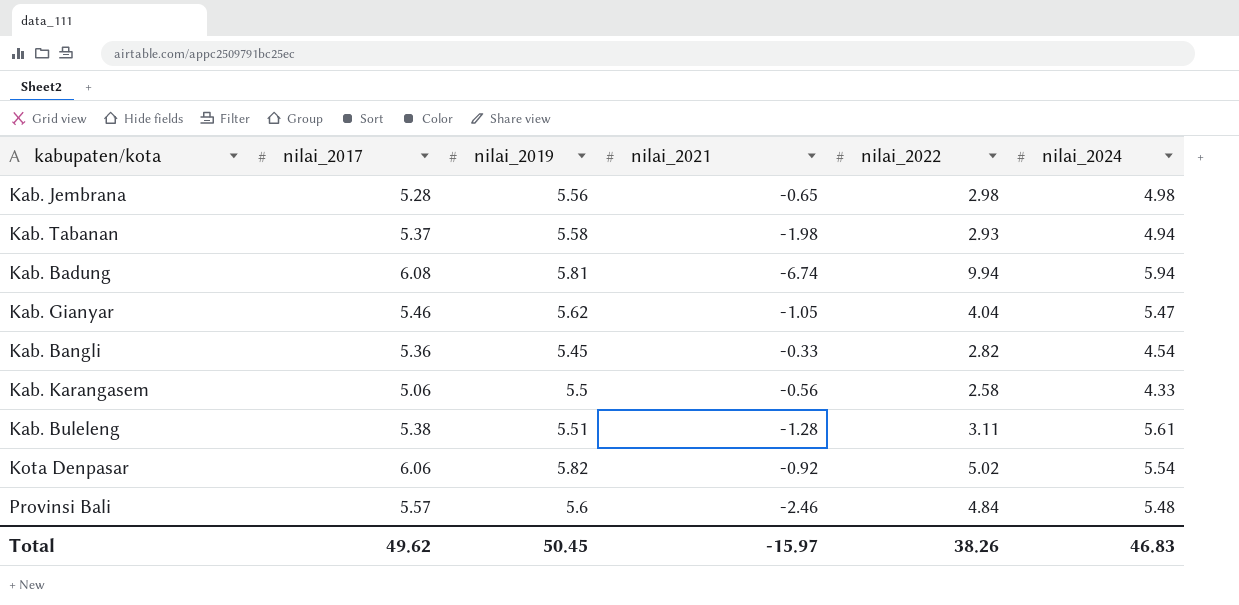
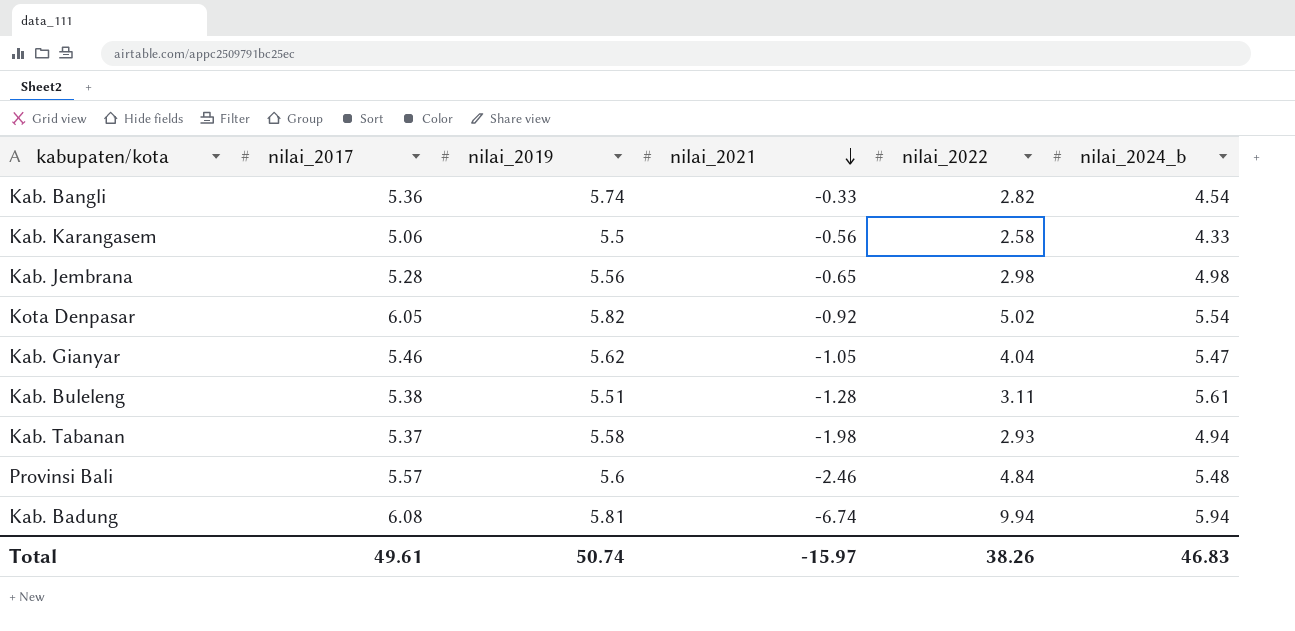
row order: none -> nilai_2021 descending
column name: nilai_2024 -> nilai_2024_b
Kab. Bangli | nilai_2019: 5.45 -> 5.74
Kota Denpasar | nilai_2017: 6.06 -> 6.05
Total | nilai_2017: 49.62 -> 49.61
Total | nilai_2019: 50.45 -> 50.74

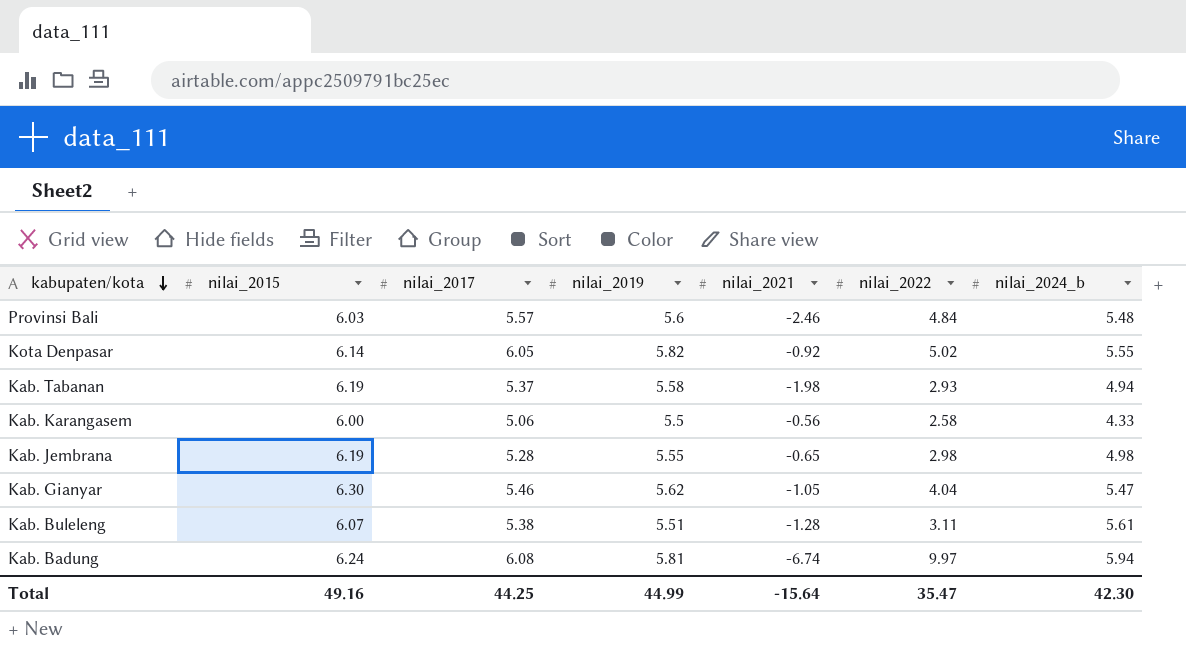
row order: nilai_2021 descending -> kabupaten/kota descending
column nilai_2015 | position: none -> 2
row Kab. Bangli: 5.36 | 5.74 | -0.33 | 2.82 | 4.54 -> none
Kota Denpasar | nilai_2024_b: 5.54 -> 5.55
Kab. Jembrana | nilai_2019: 5.56 -> 5.55
Kab. Badung | nilai_2022: 9.94 -> 9.97
Total | nilai_2017: 49.61 -> 44.25
Total | nilai_2019: 50.74 -> 44.99
Total | nilai_2021: -15.97 -> -15.64
Total | nilai_2022: 38.26 -> 35.47
Total | nilai_2024_b: 46.83 -> 42.30

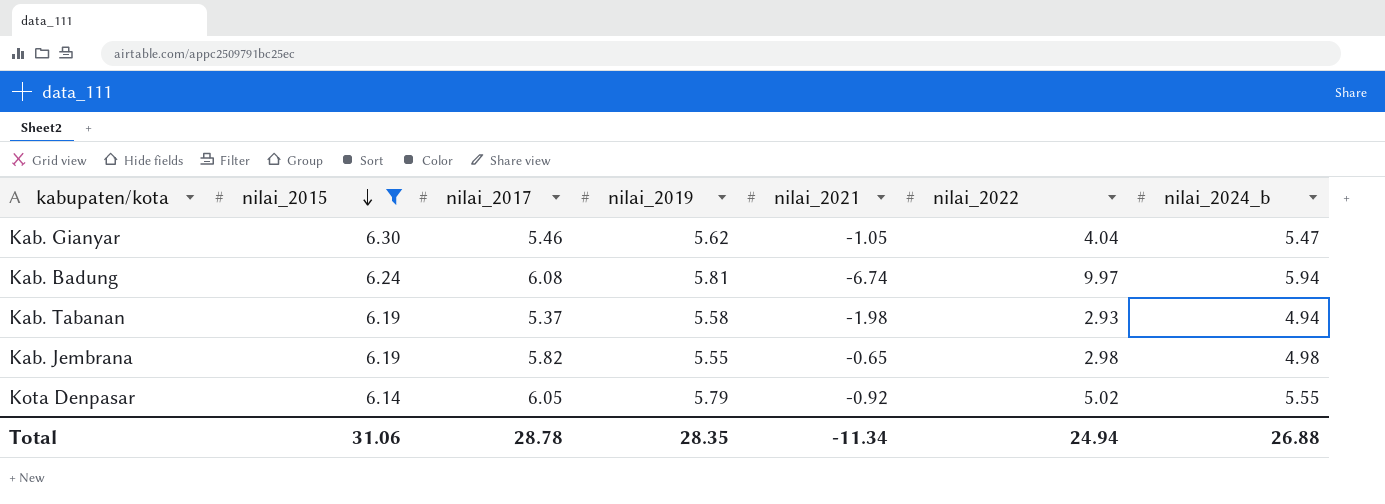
filter: none -> nilai_2015 >= 6.14
row order: kabupaten/kota descending -> nilai_2015 descending
Kab. Jembrana | nilai_2017: 5.28 -> 5.82
Kota Denpasar | nilai_2019: 5.82 -> 5.79
Total | nilai_2015: 49.16 -> 31.06
Total | nilai_2017: 44.25 -> 28.78
Total | nilai_2019: 44.99 -> 28.35
Total | nilai_2021: -15.64 -> -11.34
Total | nilai_2022: 35.47 -> 24.94
Total | nilai_2024_b: 42.30 -> 26.88

